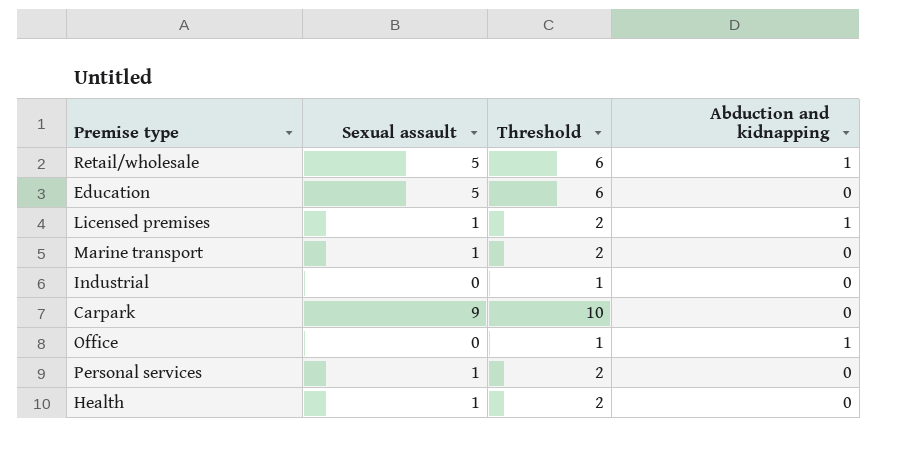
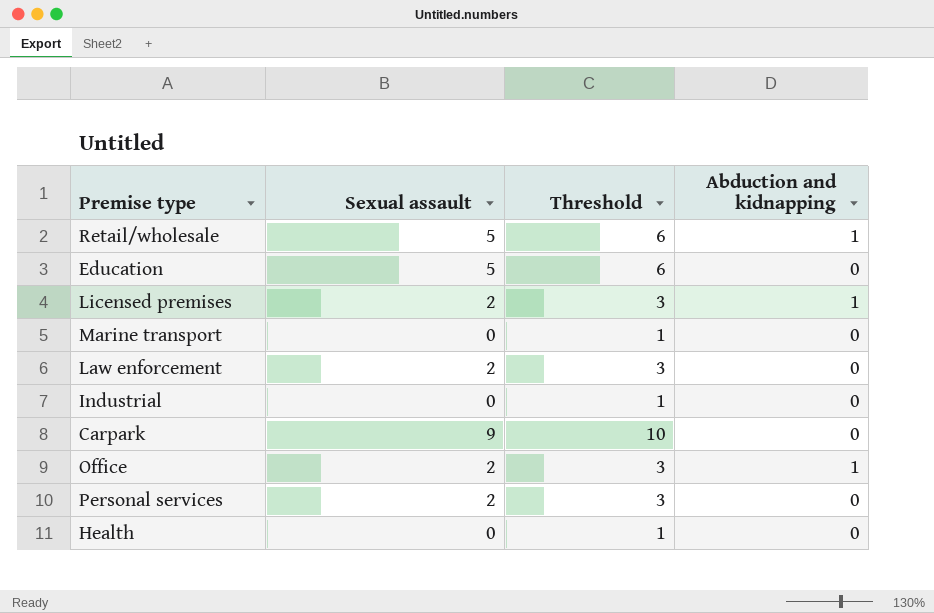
Licensed premises | Sexual assault: 1 -> 2
Licensed premises | Threshold: 2 -> 3
Marine transport | Sexual assault: 1 -> 0
Marine transport | Threshold: 2 -> 1
row Law enforcement: none -> 2 | 3 | 0
Office | Sexual assault: 0 -> 2
Office | Threshold: 1 -> 3
Personal services | Sexual assault: 1 -> 2
Personal services | Threshold: 2 -> 3
Health | Sexual assault: 1 -> 0
Health | Threshold: 2 -> 1

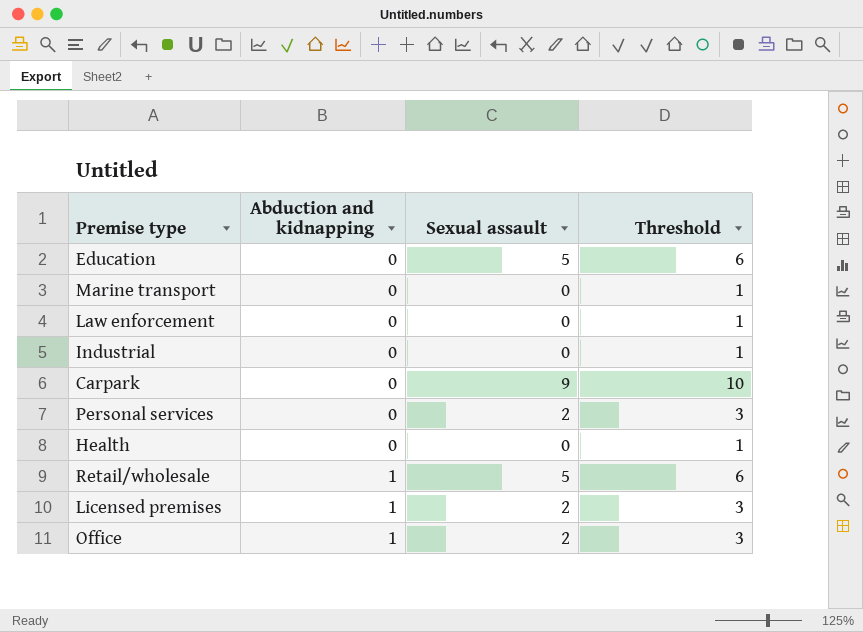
row order: none -> Abduction and kidnapping ascending
column Abduction and kidnapping | position: 4 -> 2
Law enforcement | Sexual assault: 2 -> 0
Law enforcement | Threshold: 3 -> 1

